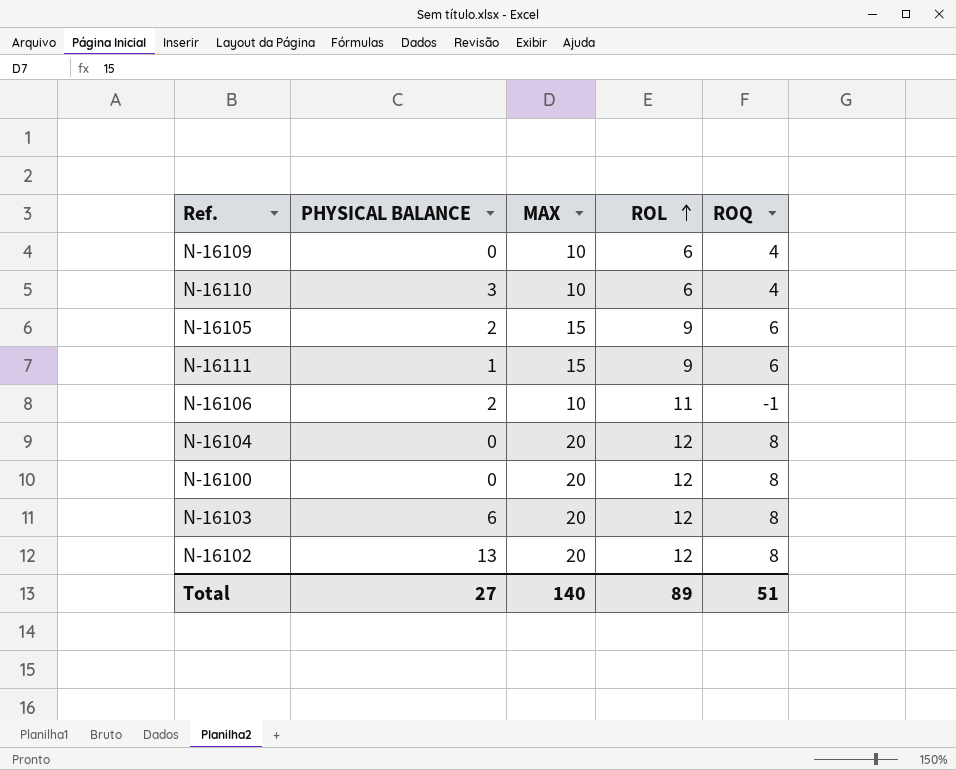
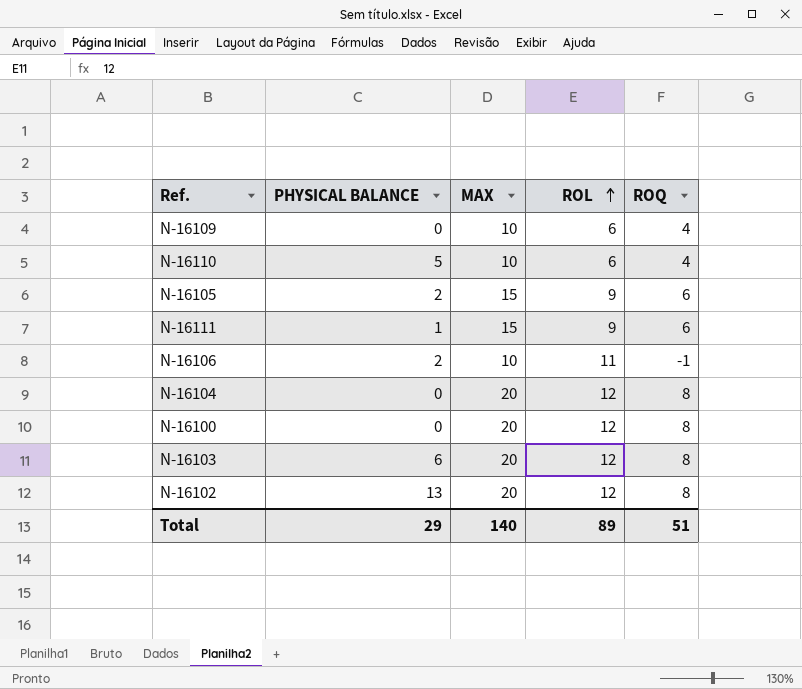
N-16110 | PHYSICAL BALANCE: 3 -> 5
Total | PHYSICAL BALANCE: 27 -> 29

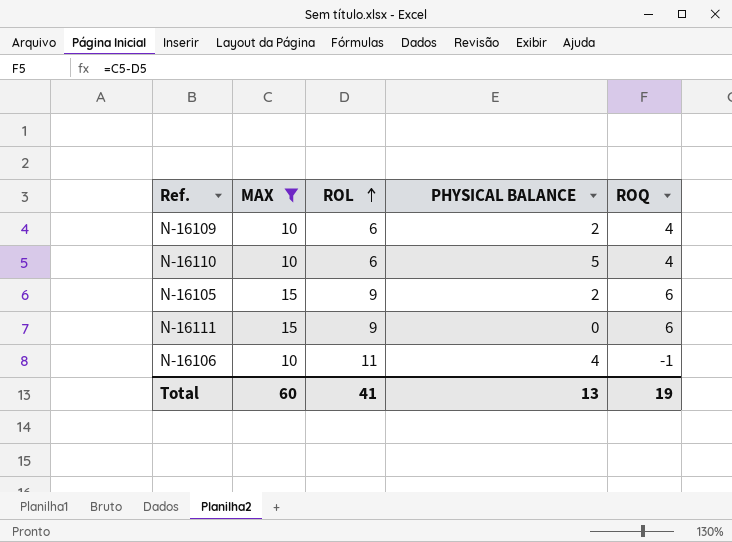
filter: none -> MAX != 20
column PHYSICAL BALANCE | position: 2 -> 4
N-16109 | PHYSICAL BALANCE: 0 -> 2
N-16111 | PHYSICAL BALANCE: 1 -> 0
N-16106 | PHYSICAL BALANCE: 2 -> 4
Total | MAX: 140 -> 60
Total | ROL: 89 -> 41
Total | PHYSICAL BALANCE: 29 -> 13
Total | ROQ: 51 -> 19

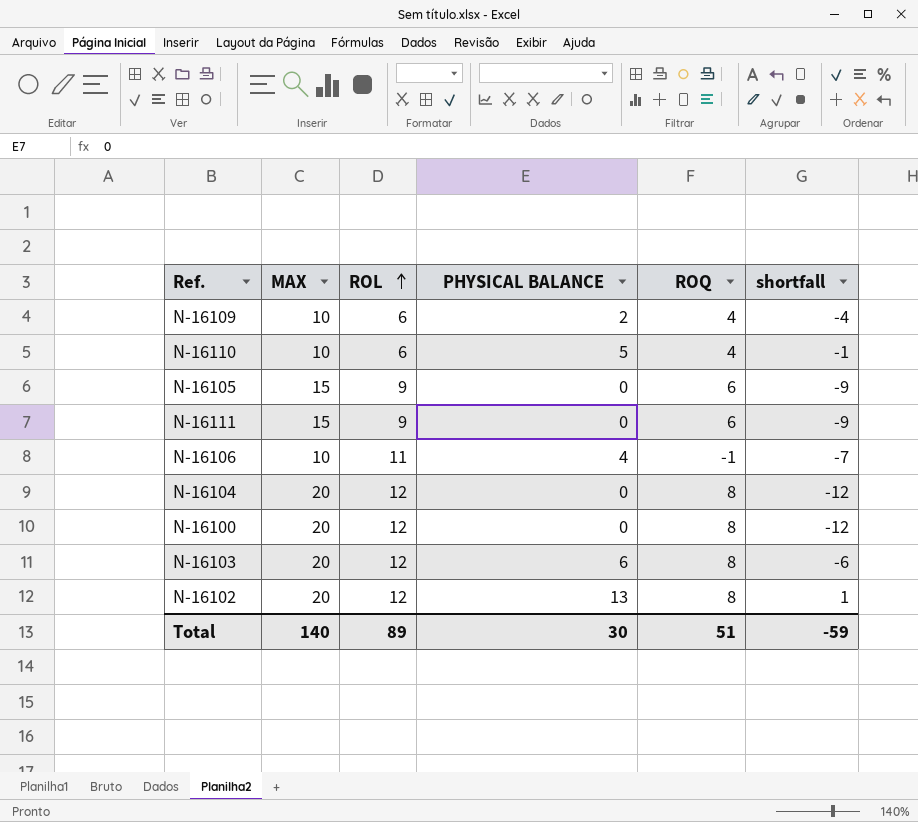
filter: MAX != 20 -> none
column shortfall | formula: none -> [PHYSICAL BALANCE] - [ROL]
N-16105 | PHYSICAL BALANCE: 2 -> 0
Total | MAX: 60 -> 140
Total | ROL: 41 -> 89
Total | PHYSICAL BALANCE: 13 -> 30
Total | ROQ: 19 -> 51

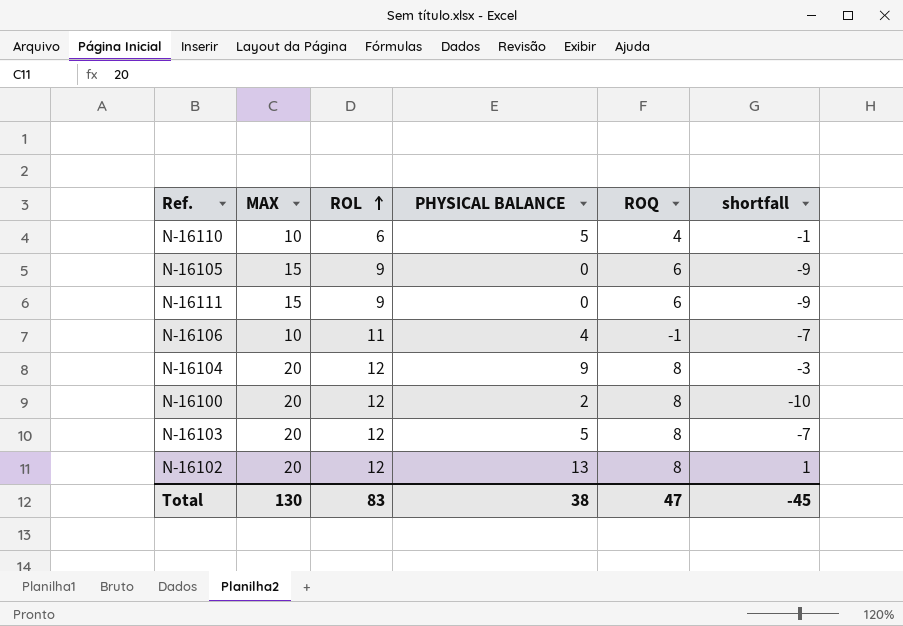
row N-16109: 10 | 6 | 2 | 4 | -4 -> none
N-16104 | PHYSICAL BALANCE: 0 -> 9
N-16104 | shortfall: -12 -> -3
N-16100 | PHYSICAL BALANCE: 0 -> 2
N-16100 | shortfall: -12 -> -10
N-16103 | PHYSICAL BALANCE: 6 -> 5
N-16103 | shortfall: -6 -> -7
Total | MAX: 140 -> 130
Total | ROL: 89 -> 83
Total | PHYSICAL BALANCE: 30 -> 38
Total | ROQ: 51 -> 47
Total | shortfall: -59 -> -45

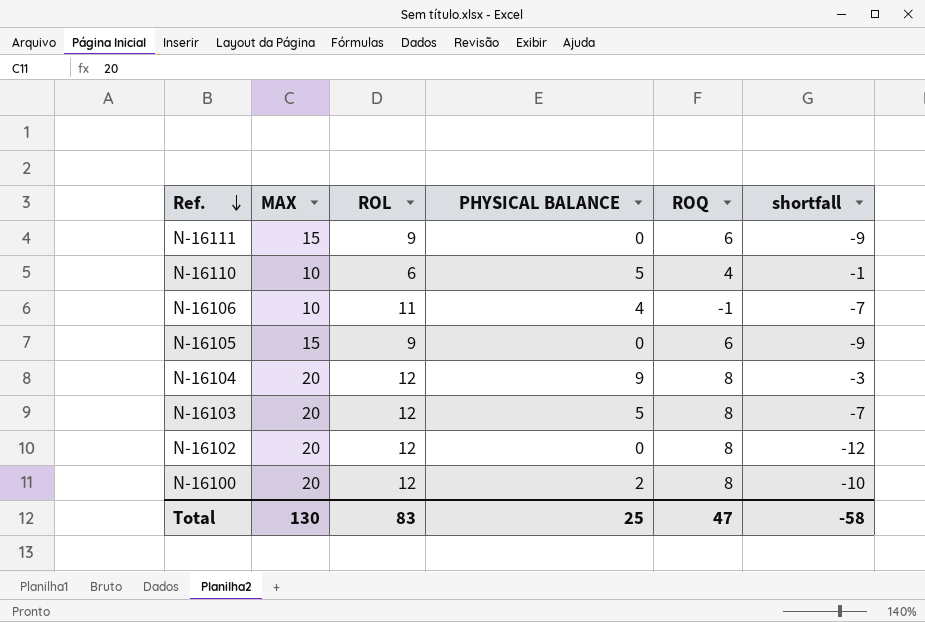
row order: ROL ascending -> Ref. descending
N-16102 | PHYSICAL BALANCE: 13 -> 0
N-16102 | shortfall: 1 -> -12
Total | PHYSICAL BALANCE: 38 -> 25
Total | shortfall: -45 -> -58

